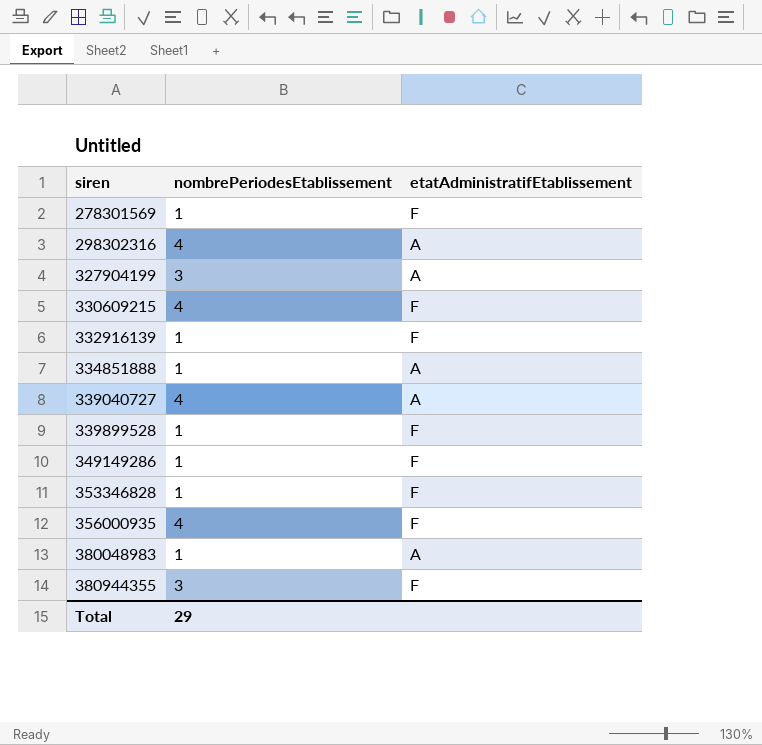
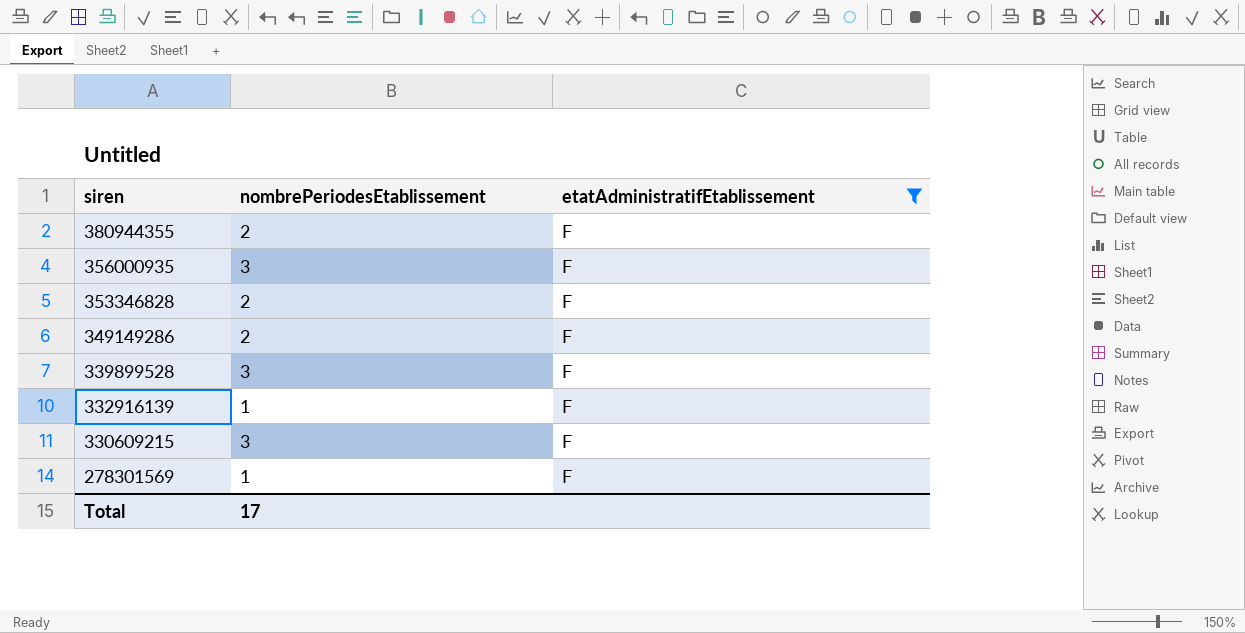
filter: none -> etatAdministratifEtablissement = F
row order: siren ascending -> siren descending
380944355 | nombrePeriodesEtablissement: 3 -> 2
356000935 | nombrePeriodesEtablissement: 4 -> 3
353346828 | nombrePeriodesEtablissement: 1 -> 2
349149286 | nombrePeriodesEtablissement: 1 -> 2
339899528 | nombrePeriodesEtablissement: 1 -> 3
330609215 | nombrePeriodesEtablissement: 4 -> 3
Total | nombrePeriodesEtablissement: 29 -> 17

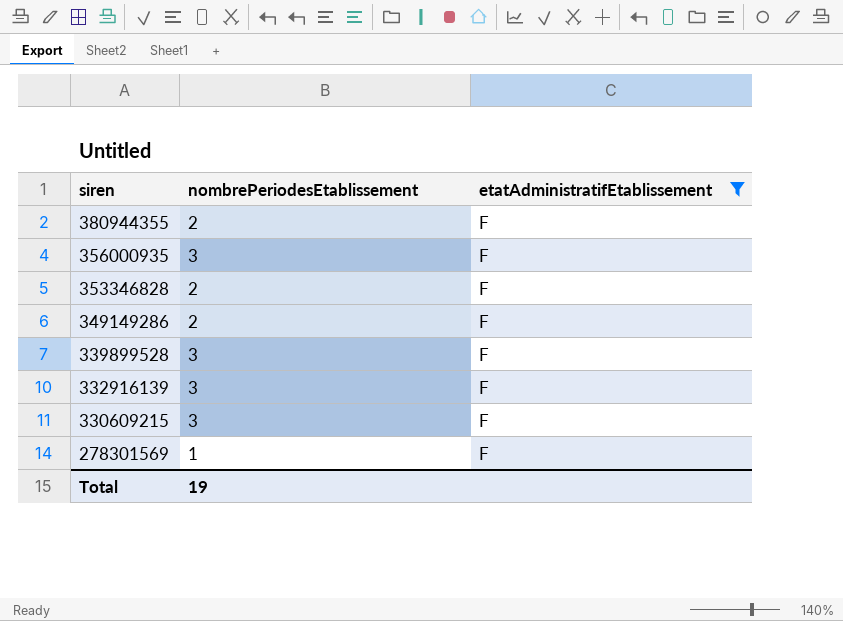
332916139 | nombrePeriodesEtablissement: 1 -> 3
Total | nombrePeriodesEtablissement: 17 -> 19

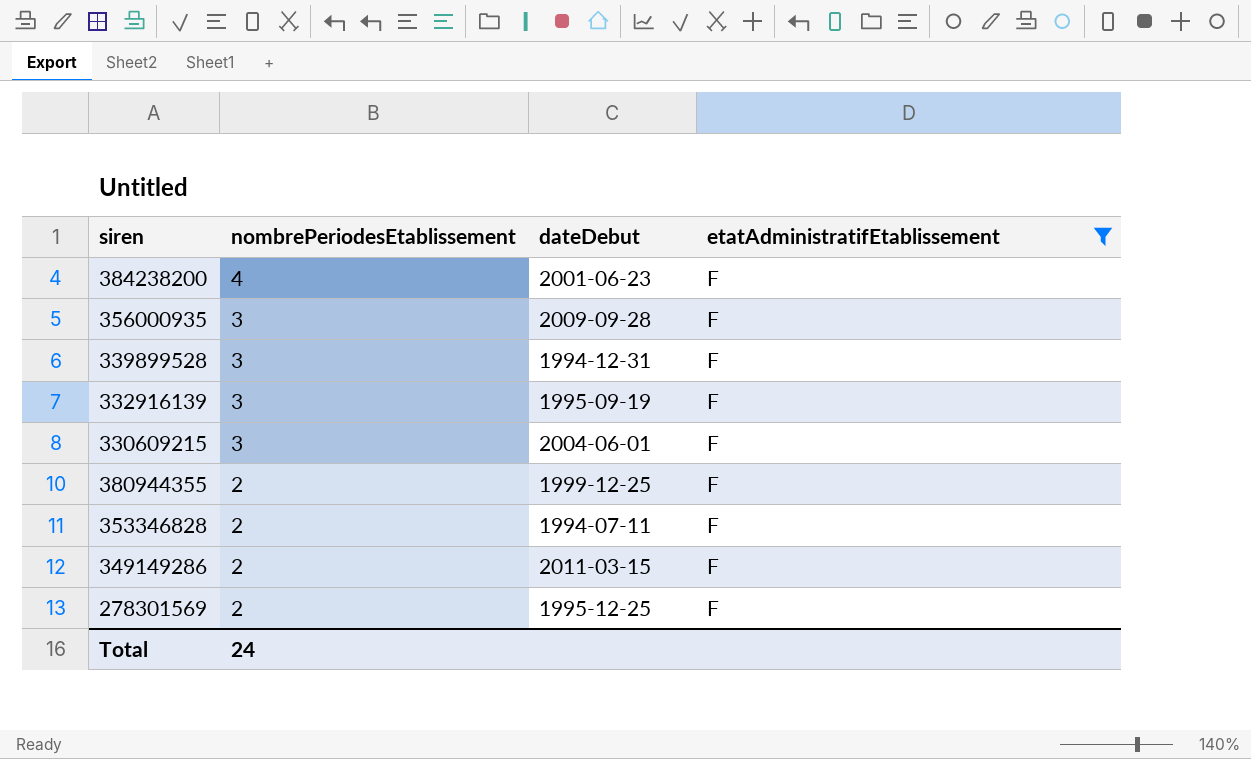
row order: siren descending -> nombrePeriodesEtablissement descending
column dateDebut | position: none -> 3
row 384238200: none -> 4 | 2001-06-23 | F
278301569 | nombrePeriodesEtablissement: 1 -> 2
Total | nombrePeriodesEtablissement: 19 -> 24

